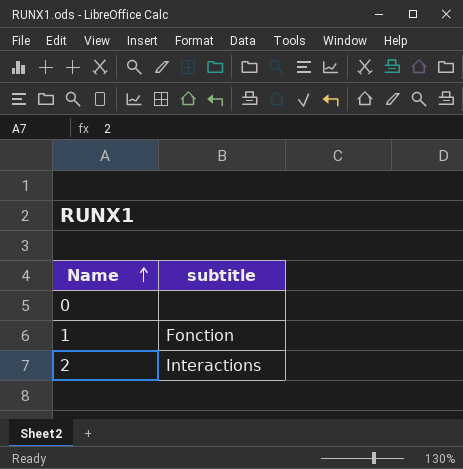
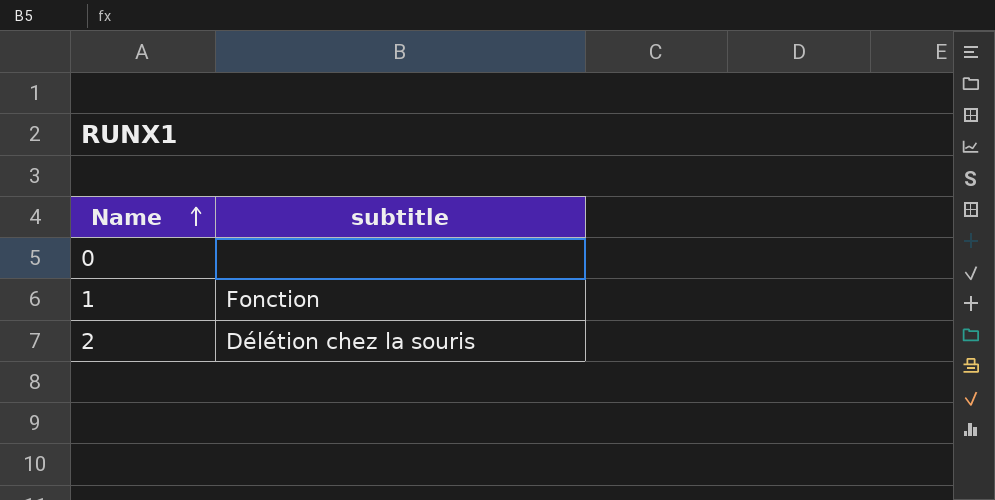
2 | subtitle: Interactions -> Délétion chez la souris

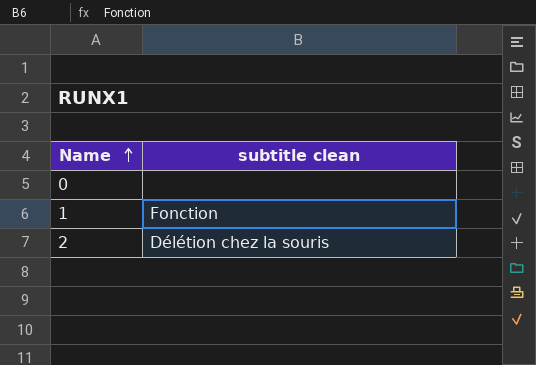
column name: subtitle -> subtitle clean

